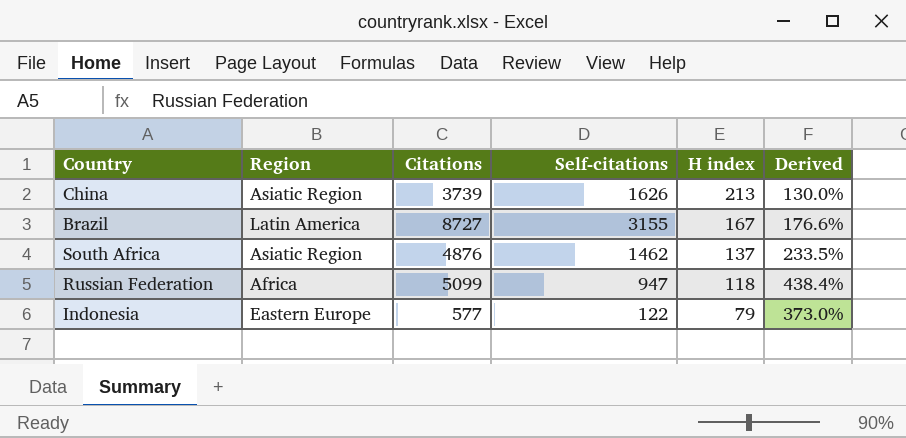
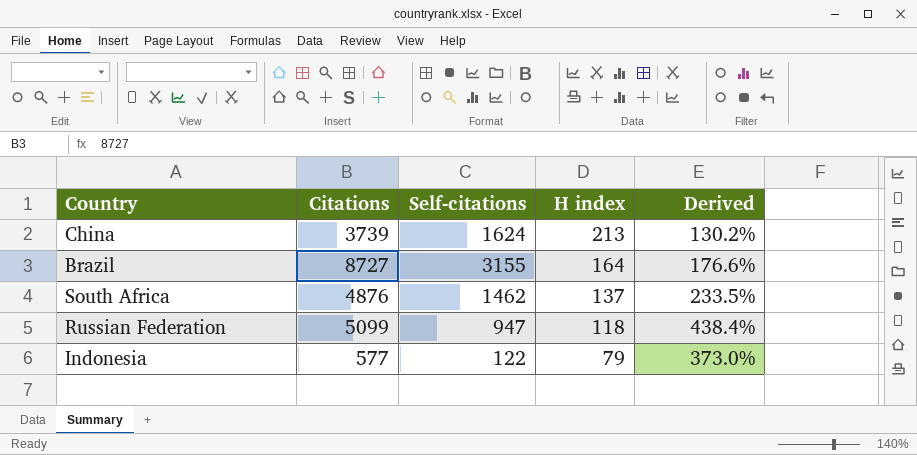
column Region | position: 2 -> none
China | Self-citations: 1626 -> 1624
China | Derived: 130.0% -> 130.2%
Brazil | H index: 167 -> 164

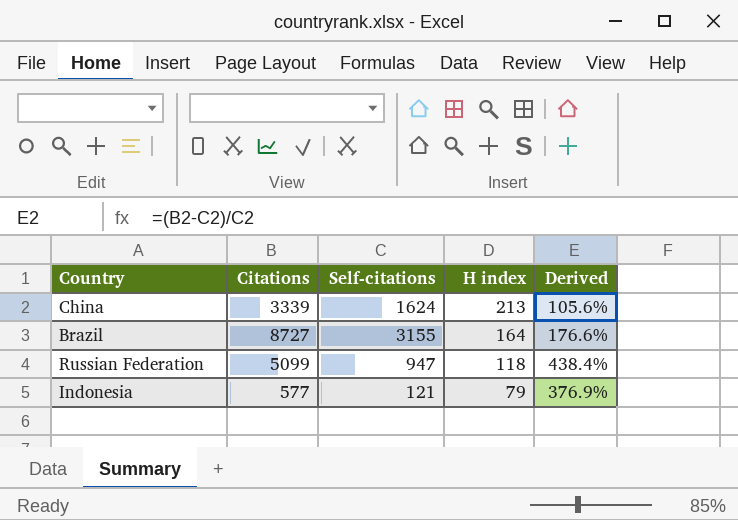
row South Africa: 4876 | 1462 | 137 | 233.5% -> none
China | Citations: 3739 -> 3339
China | Derived: 130.2% -> 105.6%
Indonesia | Self-citations: 122 -> 121
Indonesia | Derived: 373.0% -> 376.9%

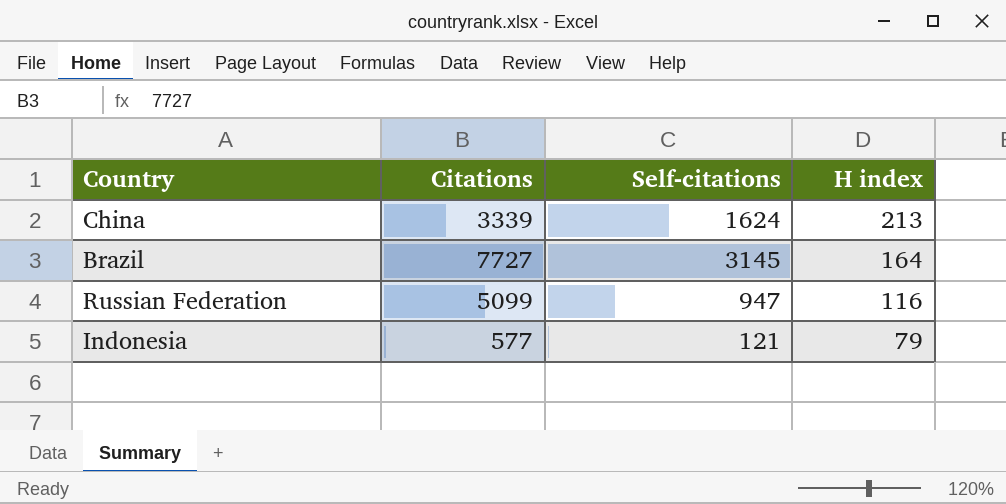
column Derived | formula: ([Citations] - [Self-citations]) / [Self-citations] -> none
Brazil | Citations: 8727 -> 7727
Brazil | Self-citations: 3155 -> 3145
Russian Federation | H index: 118 -> 116

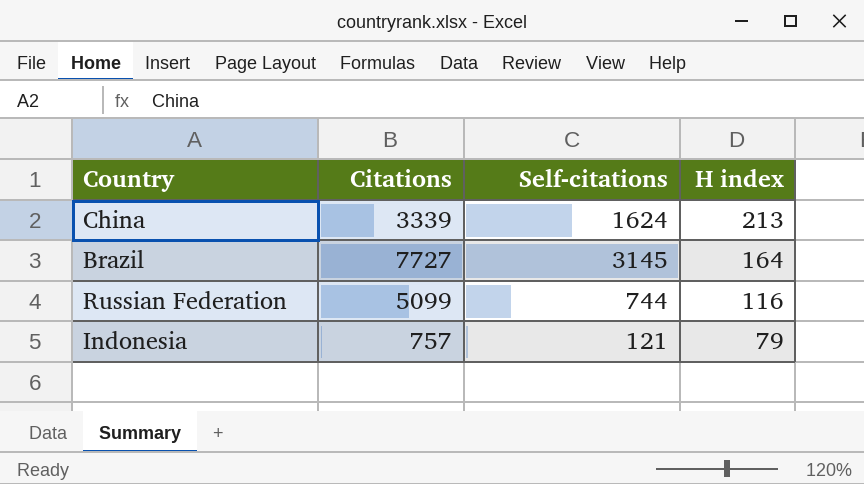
Russian Federation | Self-citations: 947 -> 744
Indonesia | Citations: 577 -> 757

